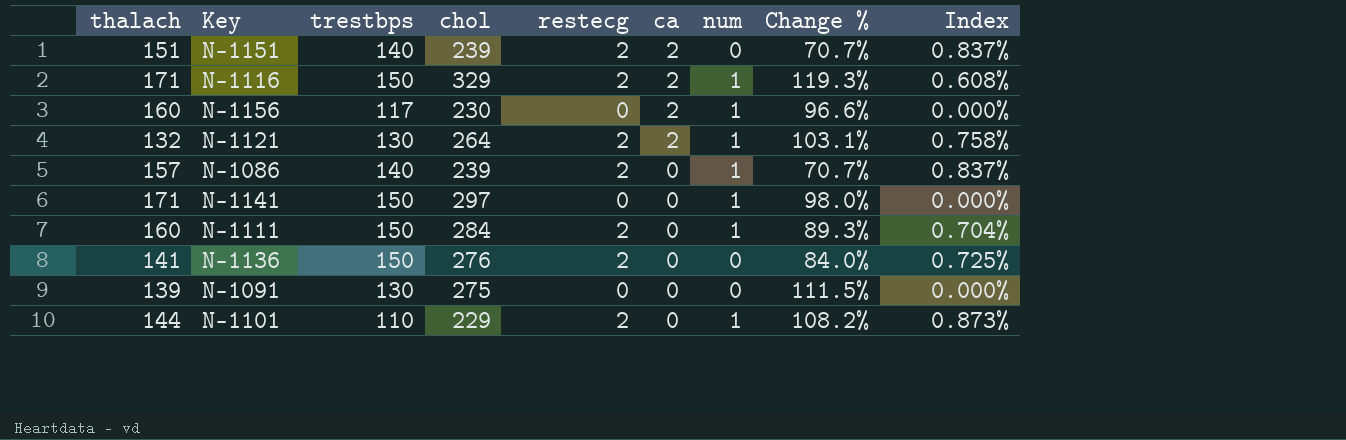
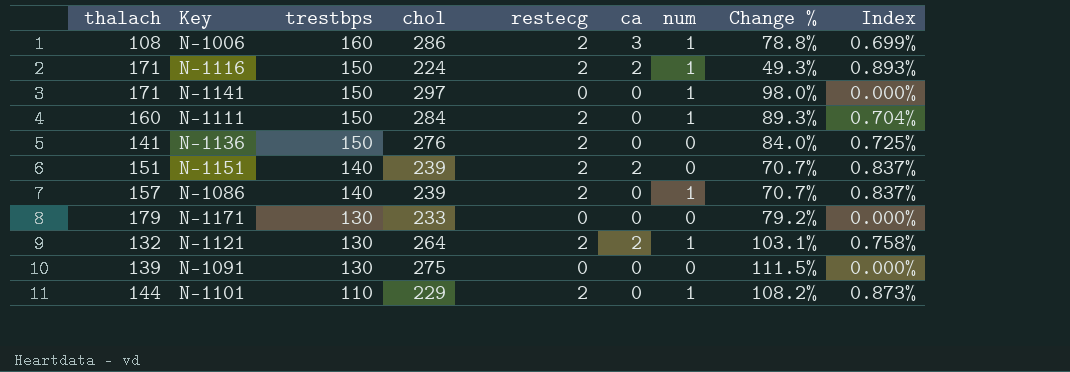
row order: ca descending -> trestbps descending
row N-1156: 160 | 117 | 230 | 0 | 2 | 1 | 96.6% | 0.000% -> none
row N-1006: none -> 108 | 160 | 286 | 2 | 3 | 1 | 78.8% | 0.699%
N-1116 | chol: 329 -> 224
N-1116 | Change %: 119.3% -> 49.3%
N-1116 | Index: 0.608% -> 0.893%
row N-1171: none -> 179 | 130 | 233 | 0 | 0 | 0 | 79.2% | 0.000%

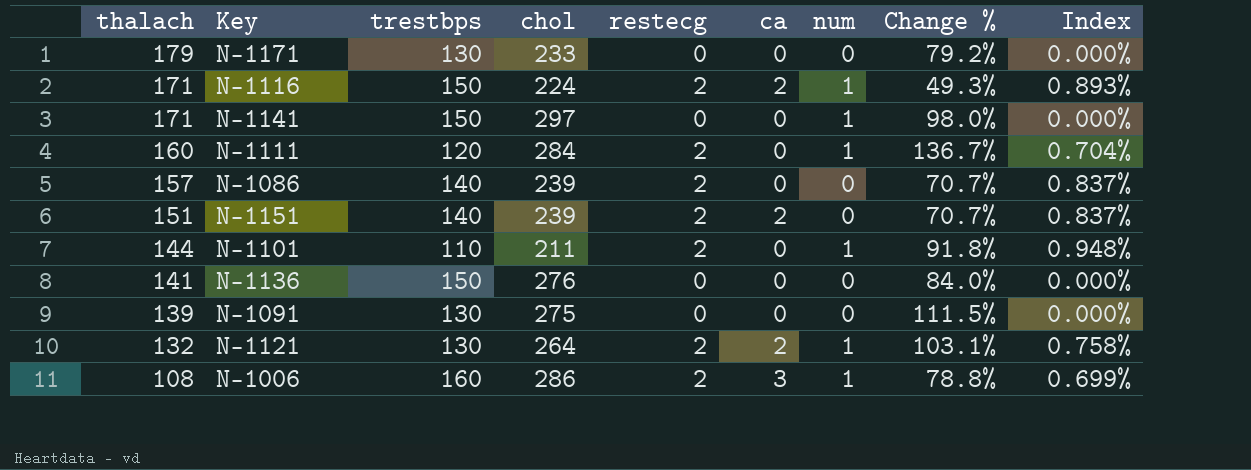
row order: trestbps descending -> thalach descending
N-1111 | trestbps: 150 -> 120
N-1111 | Change %: 89.3% -> 136.7%
N-1086 | num: 1 -> 0
N-1101 | chol: 229 -> 211
N-1101 | Change %: 108.2% -> 91.8%
N-1101 | Index: 0.873% -> 0.948%
N-1136 | restecg: 2 -> 0
N-1136 | Index: 0.725% -> 0.000%

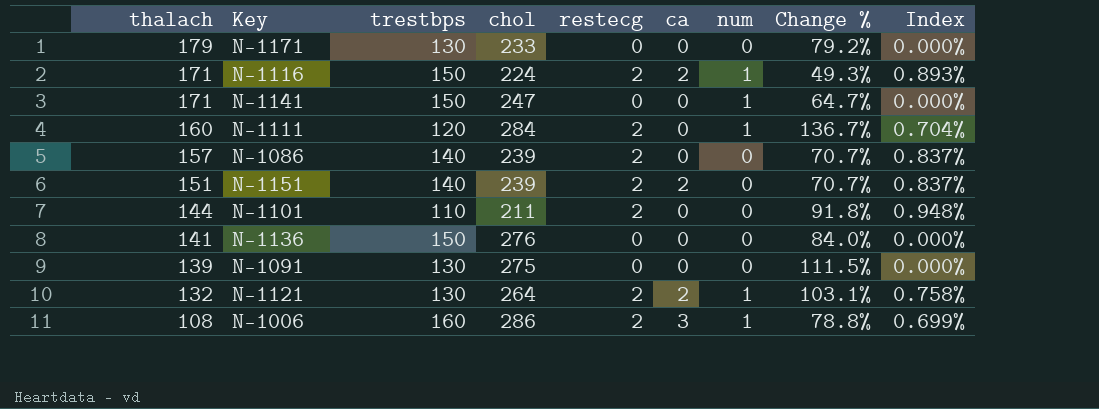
N-1141 | chol: 297 -> 247
N-1141 | Change %: 98.0% -> 64.7%
N-1101 | num: 1 -> 0

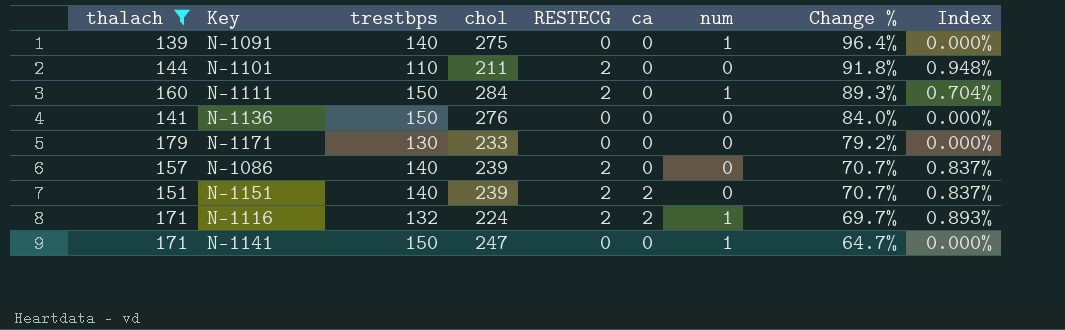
filter: none -> thalach >= 139
row order: thalach descending -> Change % descending
column name: restecg -> RESTECG
N-1091 | trestbps: 130 -> 140
N-1091 | num: 0 -> 1
N-1091 | Change %: 111.5% -> 96.4%
N-1111 | trestbps: 120 -> 150
N-1111 | Change %: 136.7% -> 89.3%
N-1116 | trestbps: 150 -> 132
N-1116 | Change %: 49.3% -> 69.7%

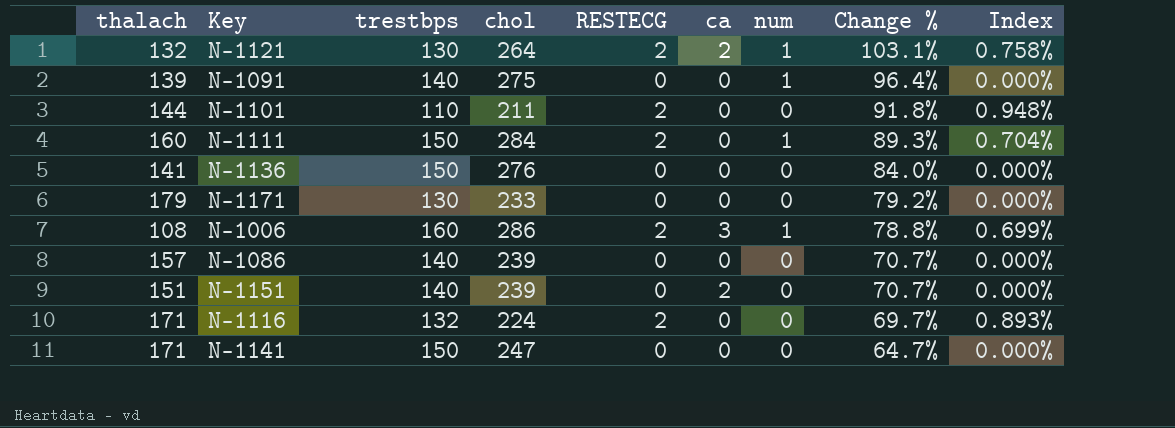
filter: thalach >= 139 -> none
N-1086 | RESTECG: 2 -> 0
N-1086 | Index: 0.837% -> 0.000%
N-1151 | RESTECG: 2 -> 0
N-1151 | Index: 0.837% -> 0.000%
N-1116 | ca: 2 -> 0
N-1116 | num: 1 -> 0
N-1141 | num: 1 -> 0

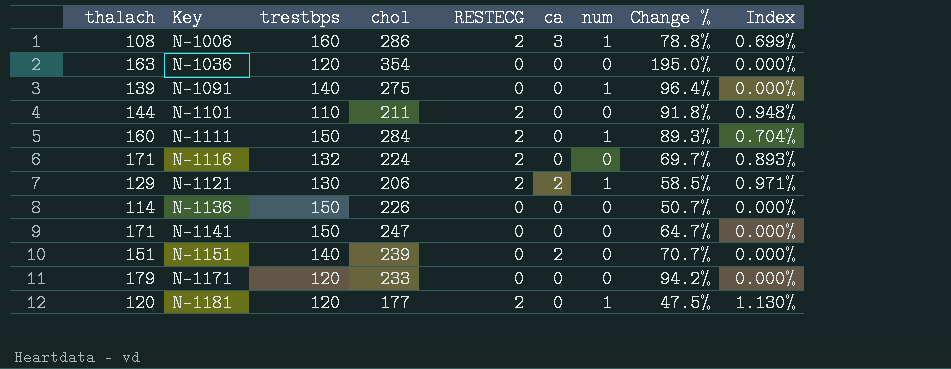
row order: Change % descending -> Key ascending
row N-1086: 157 | 140 | 239 | 0 | 0 | 0 | 70.7% | 0.000% -> none
row N-1036: none -> 163 | 120 | 354 | 0 | 0 | 0 | 195.0% | 0.000%
N-1121 | thalach: 132 -> 129
N-1121 | chol: 264 -> 206
N-1121 | Change %: 103.1% -> 58.5%
N-1121 | Index: 0.758% -> 0.971%
N-1136 | thalach: 141 -> 114
N-1136 | chol: 276 -> 226
N-1136 | Change %: 84.0% -> 50.7%
N-1171 | trestbps: 130 -> 120
N-1171 | Change %: 79.2% -> 94.2%
row N-1181: none -> 120 | 120 | 177 | 2 | 0 | 1 | 47.5% | 1.130%

